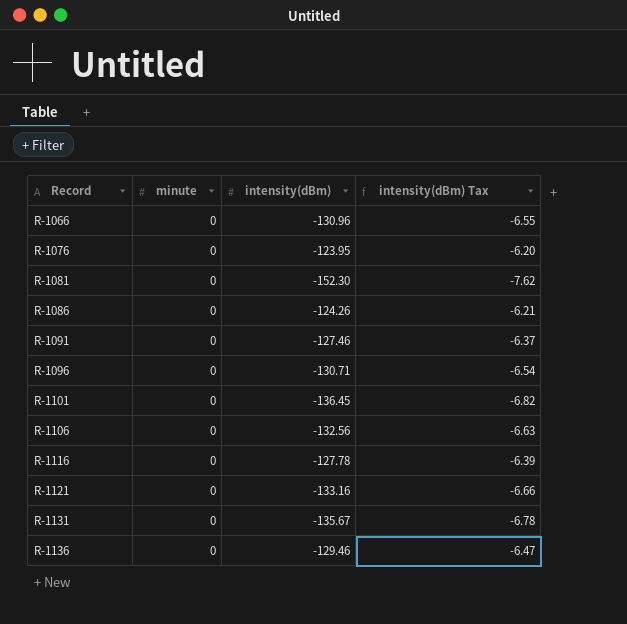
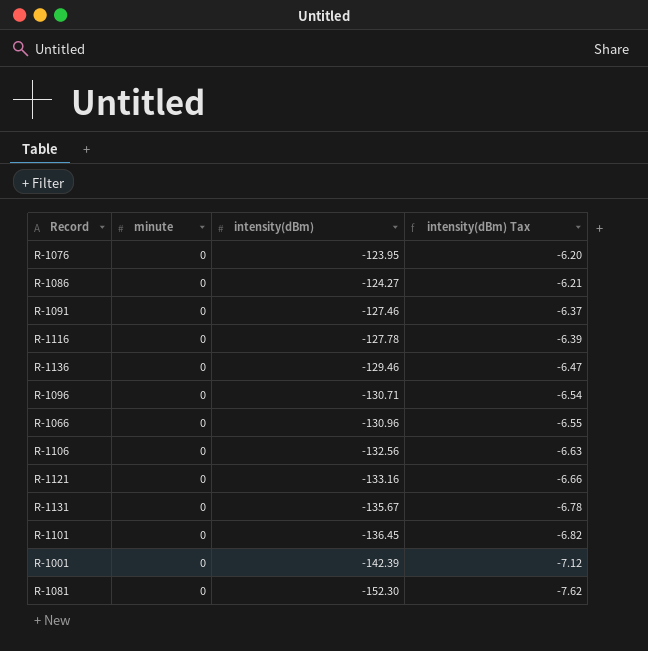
row order: Record ascending -> intensity(dBm) descending
R-1086 | intensity(dBm): -124.26 -> -124.27
row R-1001: none -> 0 | -142.39 | -7.12

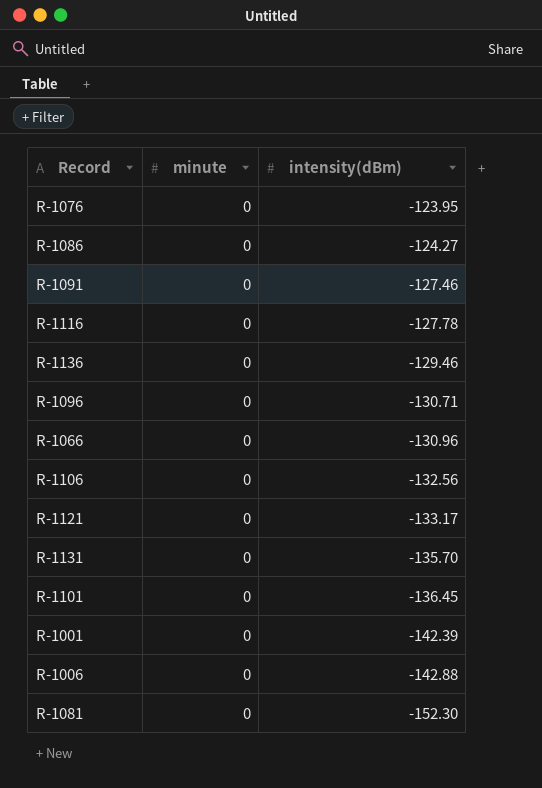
column intensity(dBm) Tax | formula: [intensity(dBm)] * 0.05 -> none
R-1121 | intensity(dBm): -133.16 -> -133.17
R-1131 | intensity(dBm): -135.67 -> -135.70
row R-1006: none -> 0 | -142.88

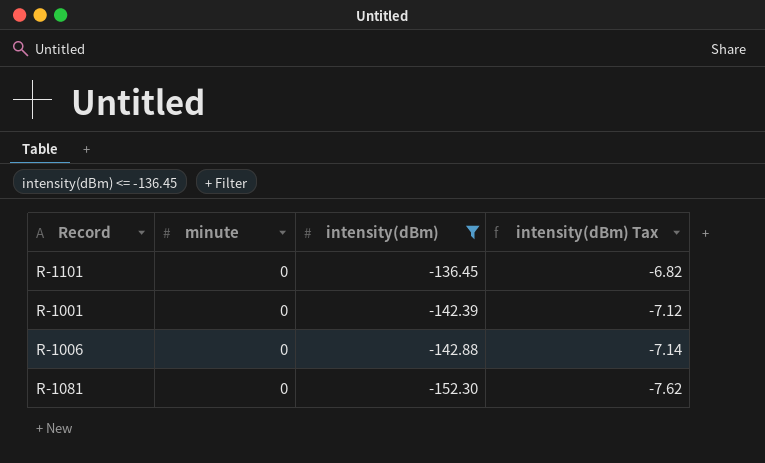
filter: none -> intensity(dBm) <= -136.45
column intensity(dBm) Tax | formula: none -> [intensity(dBm)] * 0.05

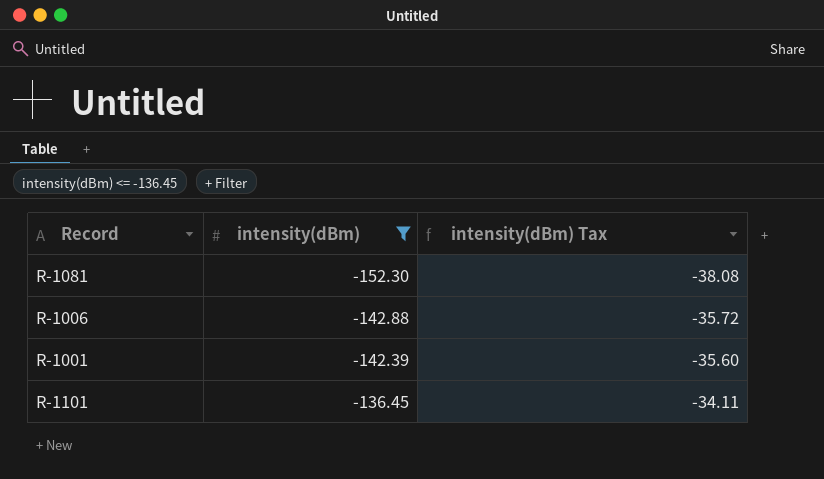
row order: intensity(dBm) descending -> intensity(dBm) ascending
column minute | position: 2 -> none
column intensity(dBm) Tax | formula: [intensity(dBm)] * 0.05 -> [intensity(dBm)] * 0.25

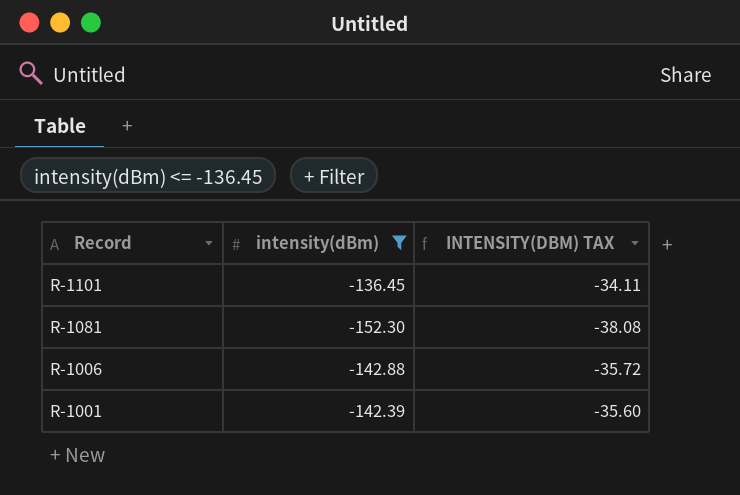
row order: intensity(dBm) ascending -> Record descending
column name: intensity(dBm) Tax -> INTENSITY(DBM) TAX

